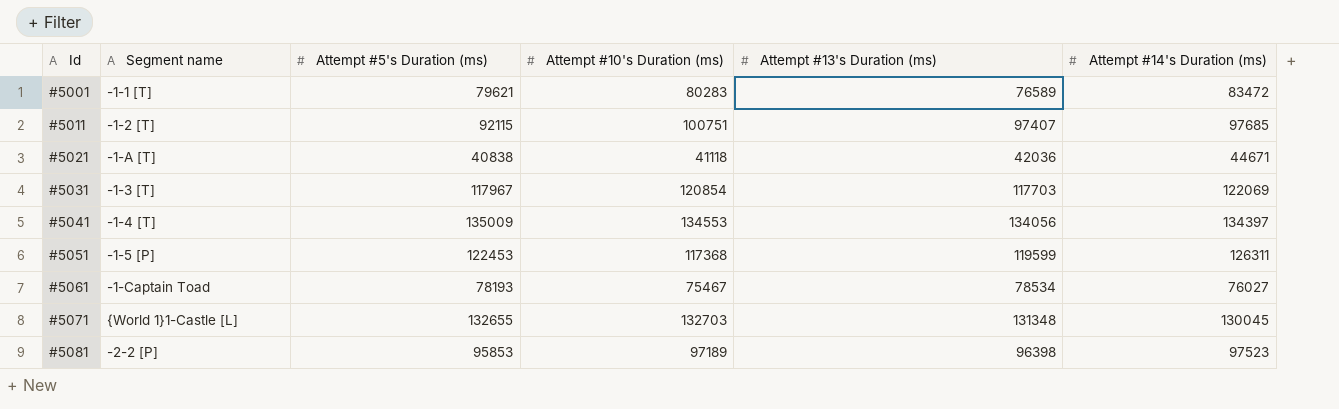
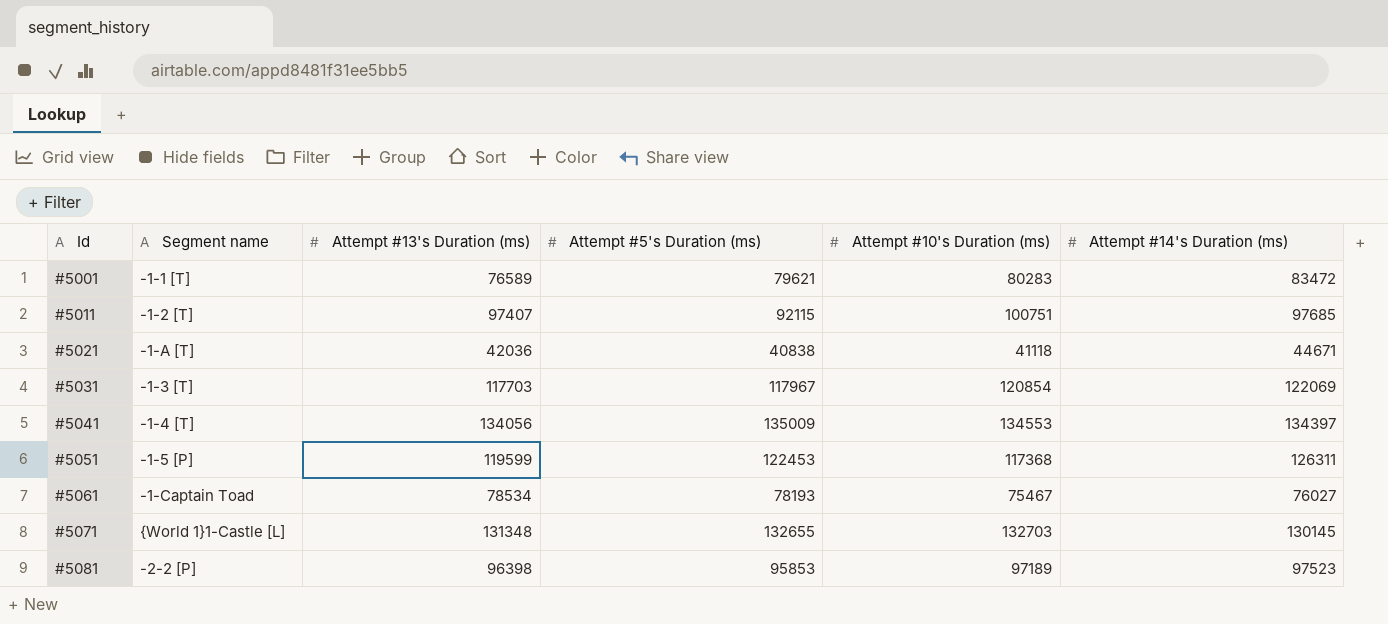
column Attempt #13's Duration (ms) | position: 5 -> 3
#5071 | Attempt #14's Duration (ms): 130045 -> 130145

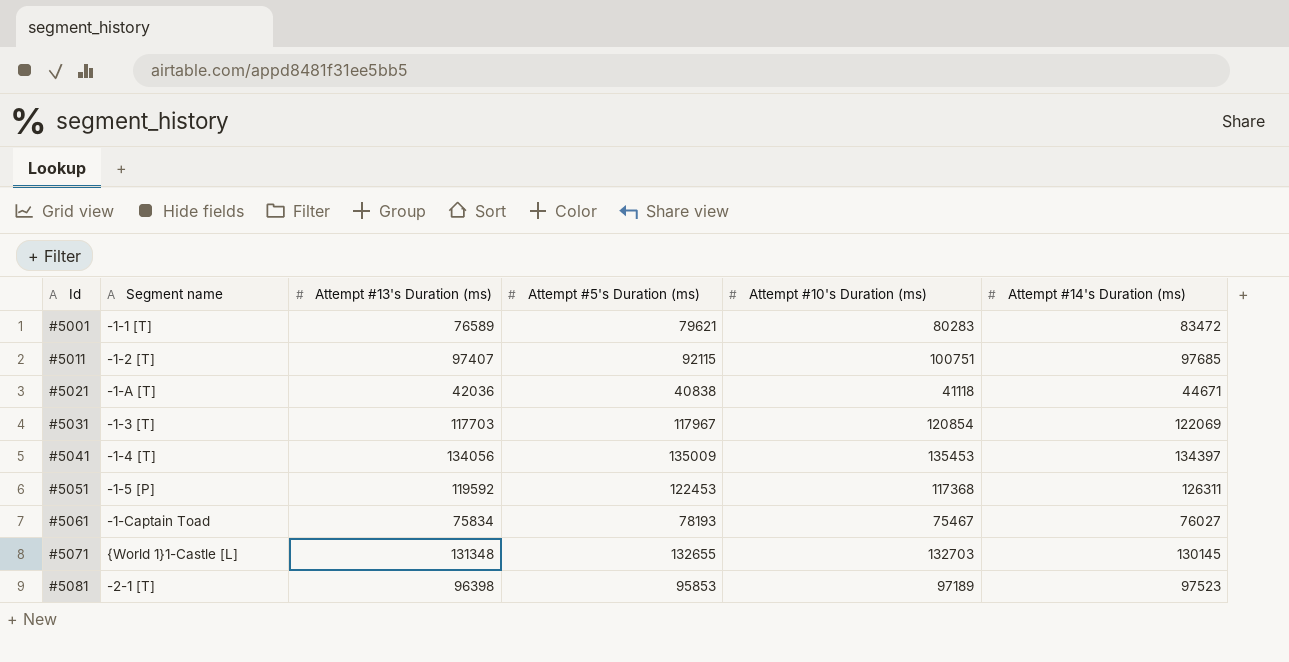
#5041 | Attempt #10's Duration (ms): 134553 -> 135453
#5051 | Attempt #13's Duration (ms): 119599 -> 119592
#5061 | Attempt #13's Duration (ms): 78534 -> 75834
#5081 | Segment name: -2-2 [P] -> -2-1 [T]

